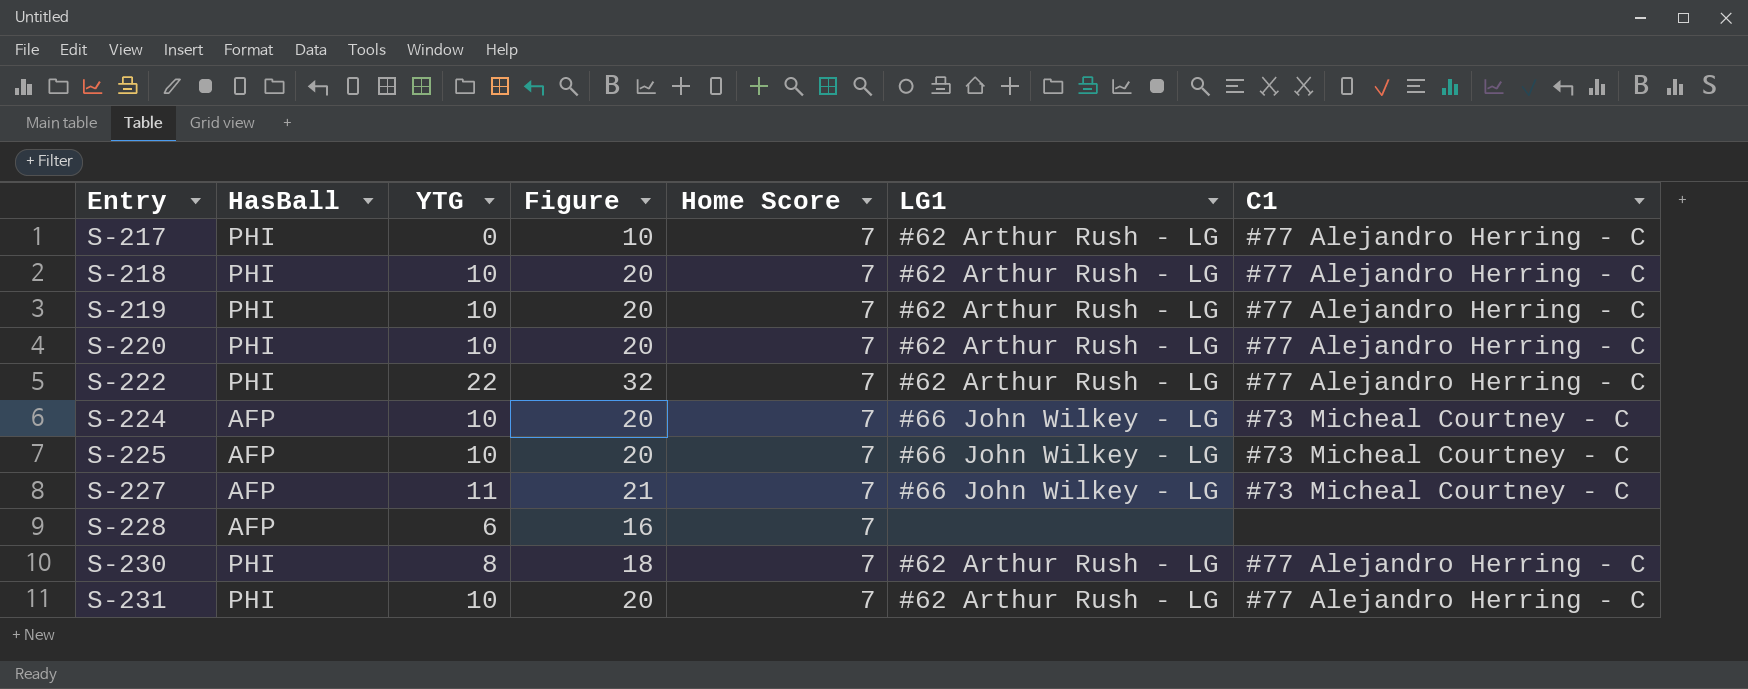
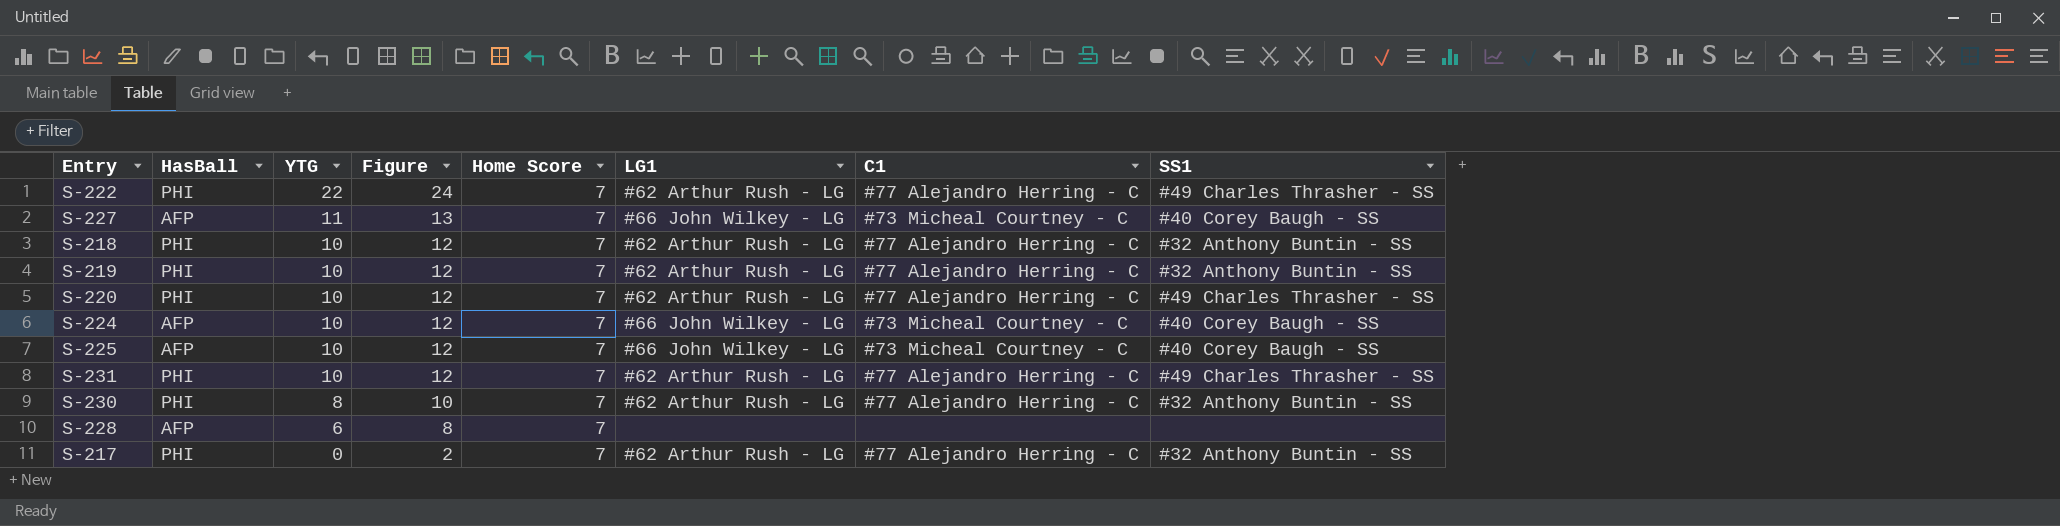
row order: Entry ascending -> YTG descending
column Figure | formula: [YTG] + 10 -> [YTG] + 2
column SS1 | position: none -> 8

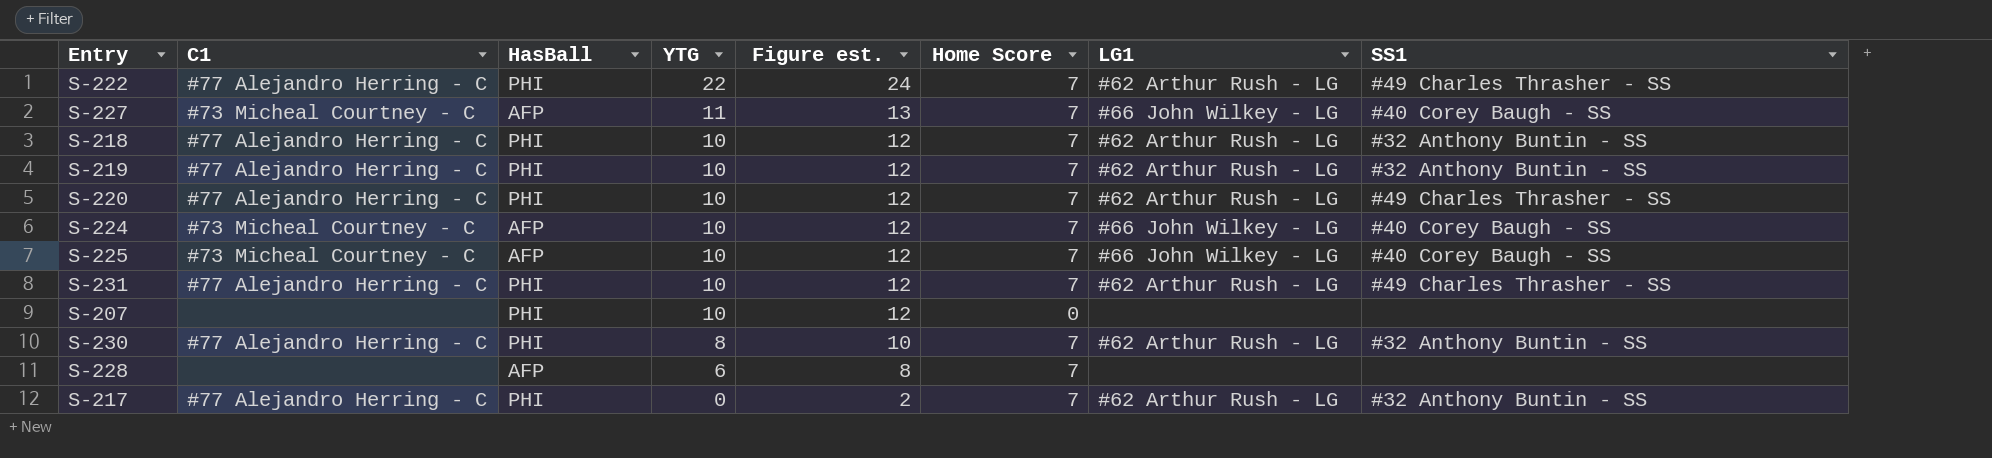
column C1 | position: 7 -> 2
column name: Figure -> Figure est.
row S-207: none -> none | PHI | 10 | 12 | 0 | none | none

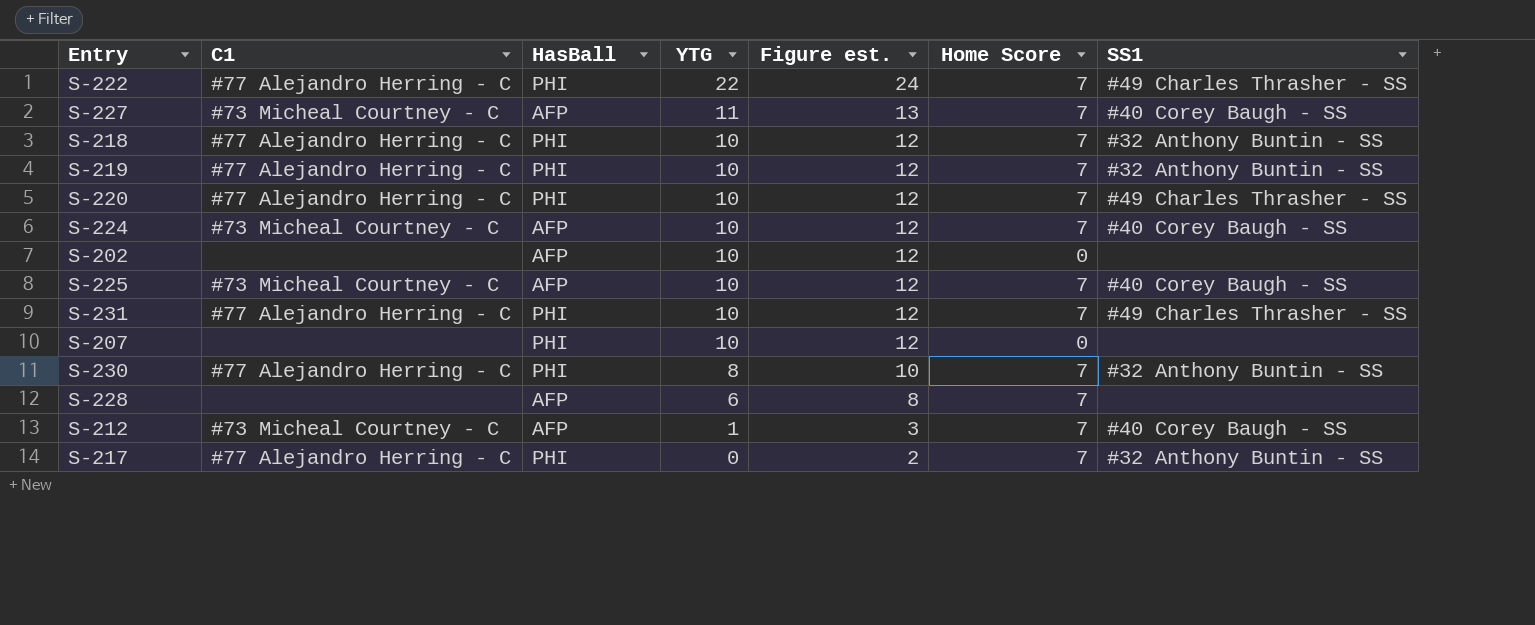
column LG1 | position: 7 -> none
row S-202: none -> none | AFP | 10 | 12 | 0 | none
row S-212: none -> #73 Micheal Courtney - C | AFP | 1 | 3 | 7 | #40 Corey Baugh - SS

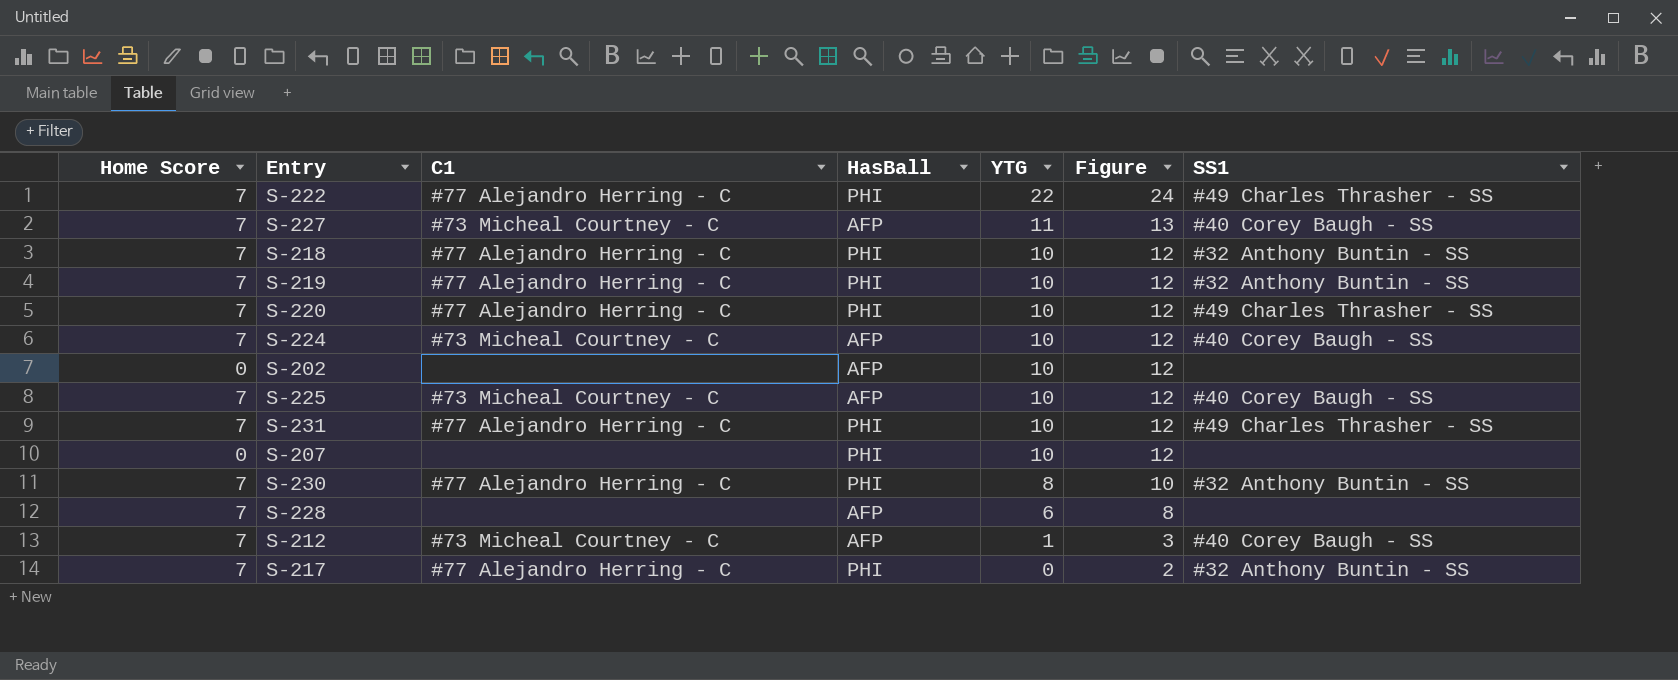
column Home Score | position: 6 -> 1
column name: Figure est. -> Figure

